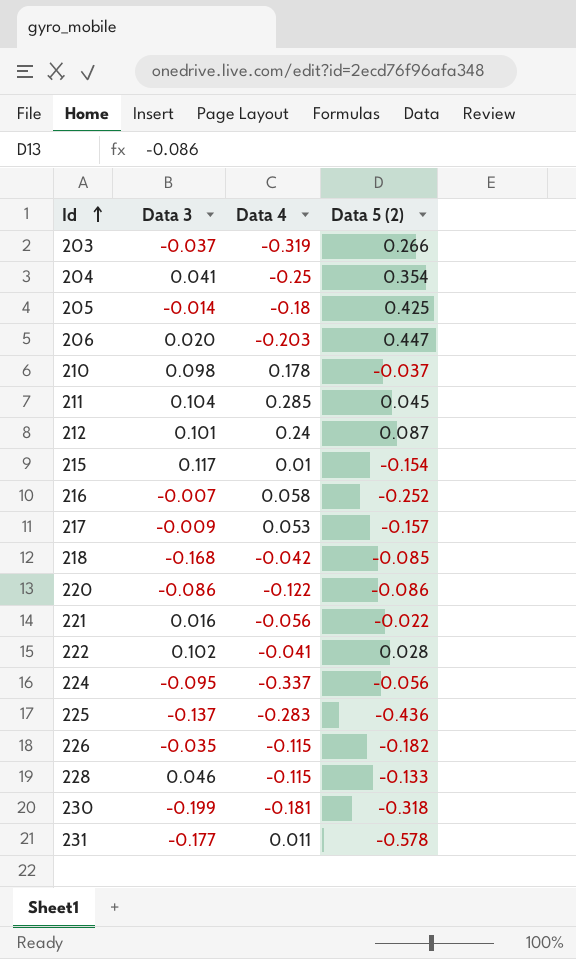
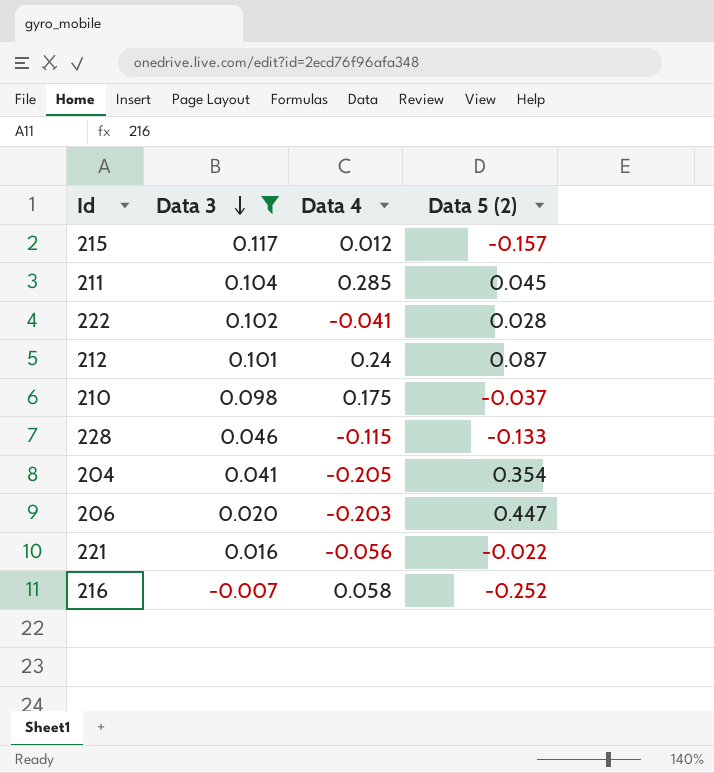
filter: none -> Data 3 >= -0.007
row order: Id ascending -> Data 3 descending
215 | Data 4: 0.01 -> 0.012
215 | Data 5 (2): -0.154 -> -0.157
210 | Data 4: 0.178 -> 0.175
204 | Data 4: -0.25 -> -0.205

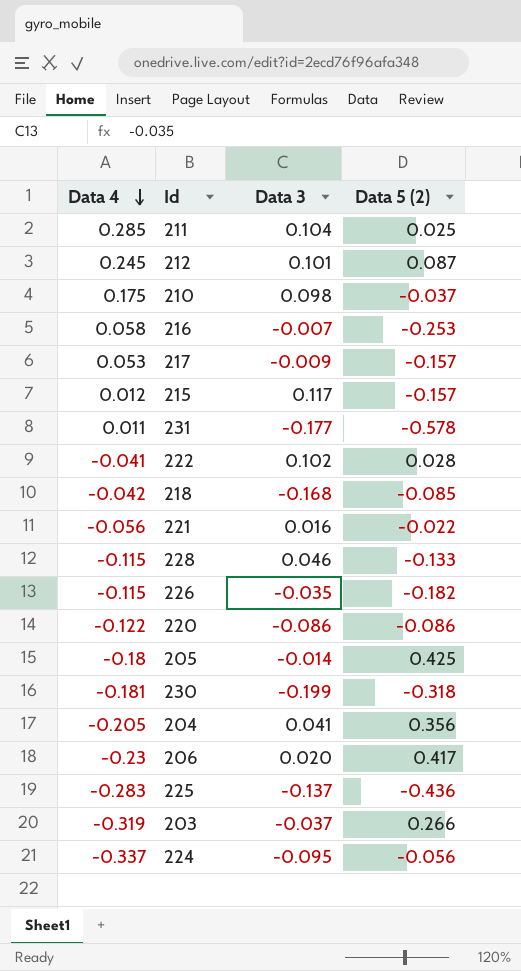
filter: Data 3 >= -0.007 -> none
row order: Data 3 descending -> Data 4 descending
column Data 4 | position: 3 -> 1
211 | Data 5 (2): 0.045 -> 0.025
212 | Data 4: 0.24 -> 0.245
216 | Data 5 (2): -0.252 -> -0.253
204 | Data 5 (2): 0.354 -> 0.356
206 | Data 4: -0.203 -> -0.23
206 | Data 5 (2): 0.447 -> 0.417

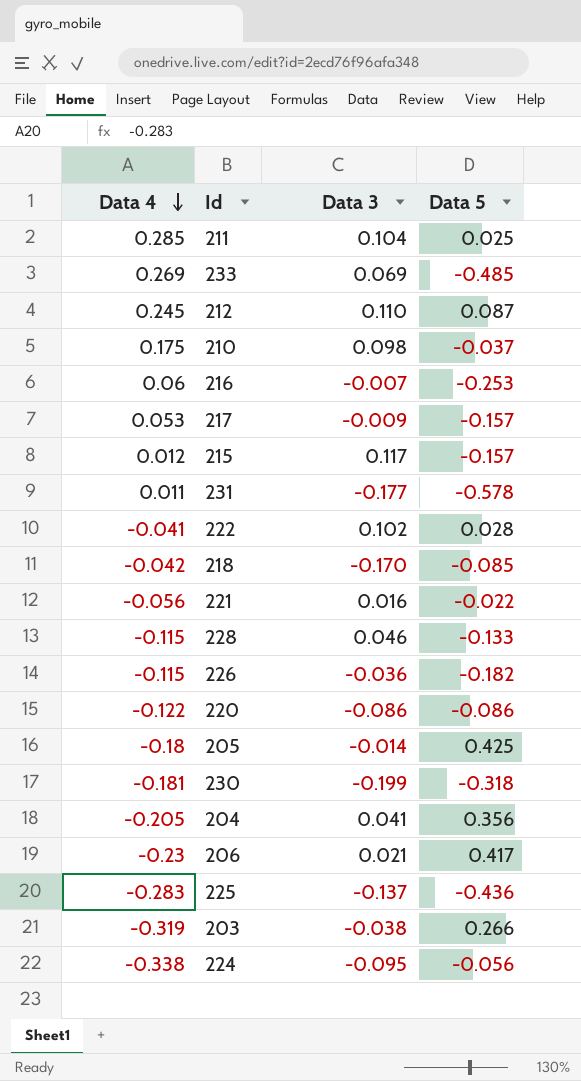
column name: Data 5 (2) -> Data 5
row 233: none -> 0.269 | 0.069 | -0.485
212 | Data 3: 0.101 -> 0.110
216 | Data 4: 0.058 -> 0.06
218 | Data 3: -0.168 -> -0.170
226 | Data 3: -0.035 -> -0.036
206 | Data 3: 0.020 -> 0.021
203 | Data 3: -0.037 -> -0.038
224 | Data 4: -0.337 -> -0.338

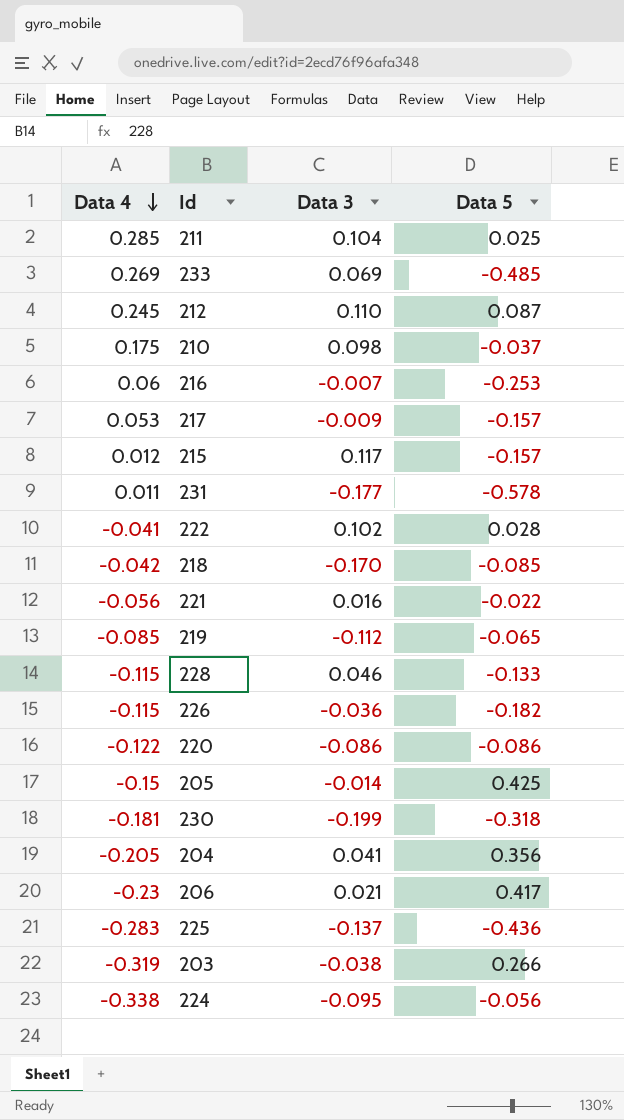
row 219: none -> -0.085 | -0.112 | -0.065
205 | Data 4: -0.18 -> -0.15

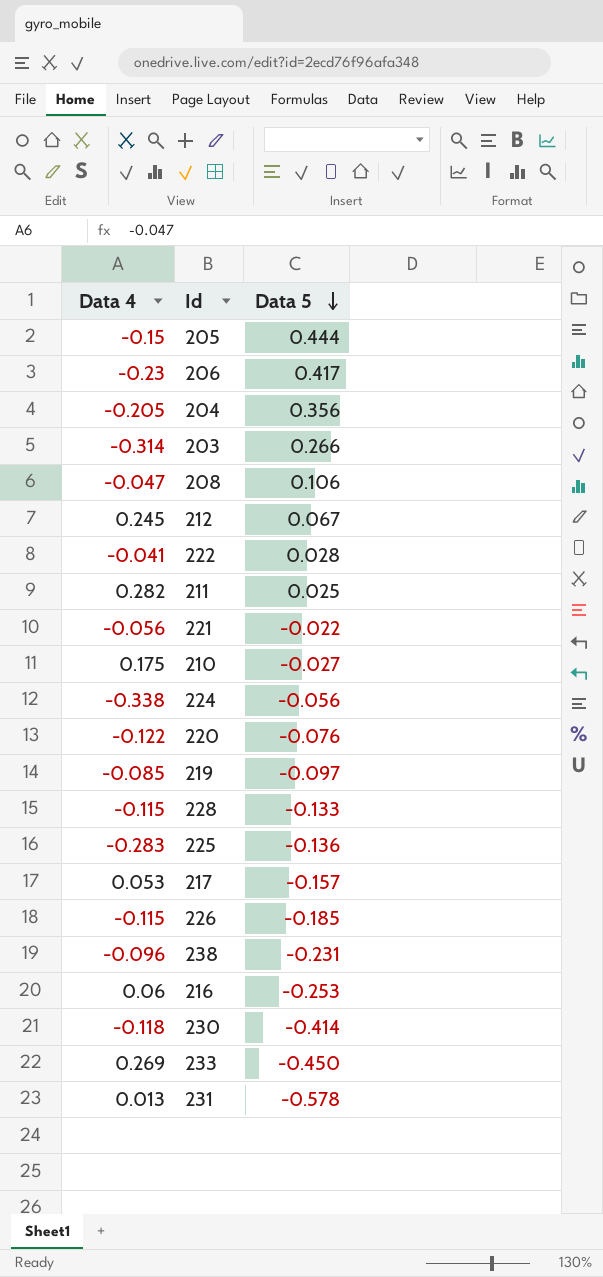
row order: Data 4 descending -> Data 5 descending
column Data 3 | position: 3 -> none
row 215: 0.012 | 0.117 | -0.157 -> none
row 218: -0.042 | -0.170 | -0.085 -> none
205 | Data 5: 0.425 -> 0.444
203 | Data 4: -0.319 -> -0.314
row 208: none -> -0.047 | 0.106
212 | Data 5: 0.087 -> 0.067
211 | Data 4: 0.285 -> 0.282
210 | Data 5: -0.037 -> -0.027
220 | Data 5: -0.086 -> -0.076
219 | Data 5: -0.065 -> -0.097
225 | Data 5: -0.436 -> -0.136
226 | Data 5: -0.182 -> -0.185
row 238: none -> -0.096 | -0.231
230 | Data 4: -0.181 -> -0.118
230 | Data 5: -0.318 -> -0.414
233 | Data 5: -0.485 -> -0.450
231 | Data 4: 0.011 -> 0.013

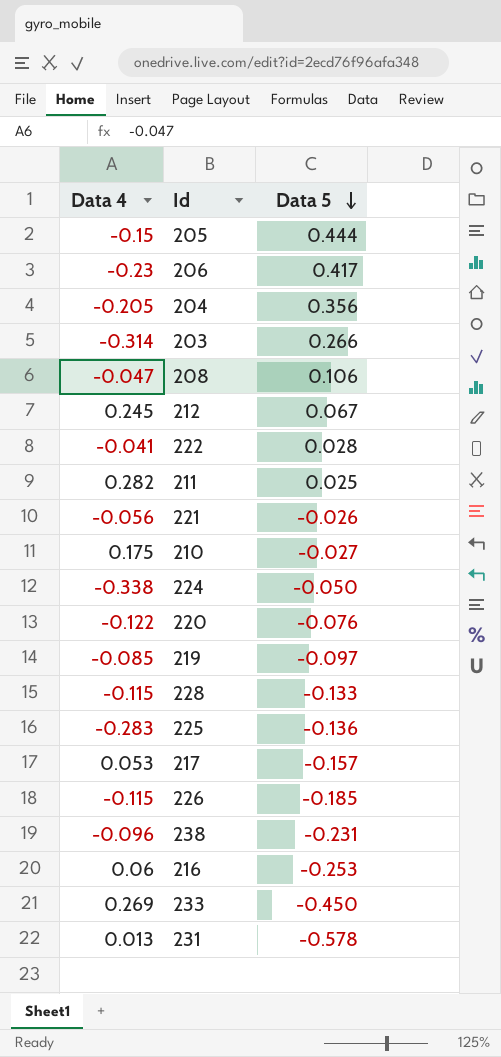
row 230: -0.118 | -0.414 -> none
221 | Data 5: -0.022 -> -0.026
224 | Data 5: -0.056 -> -0.050

